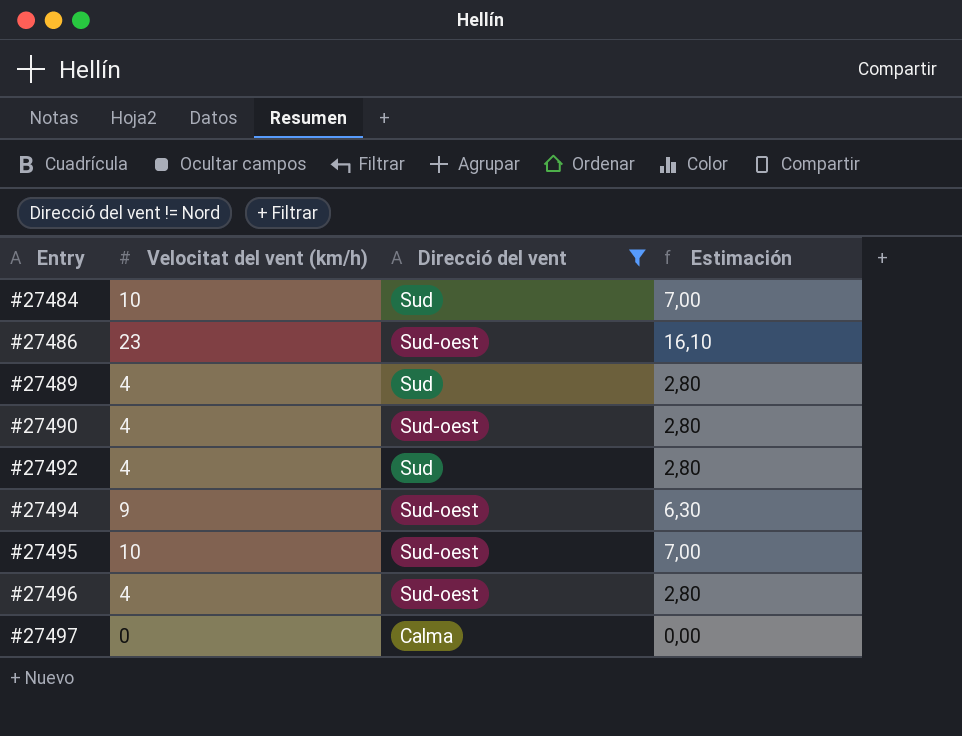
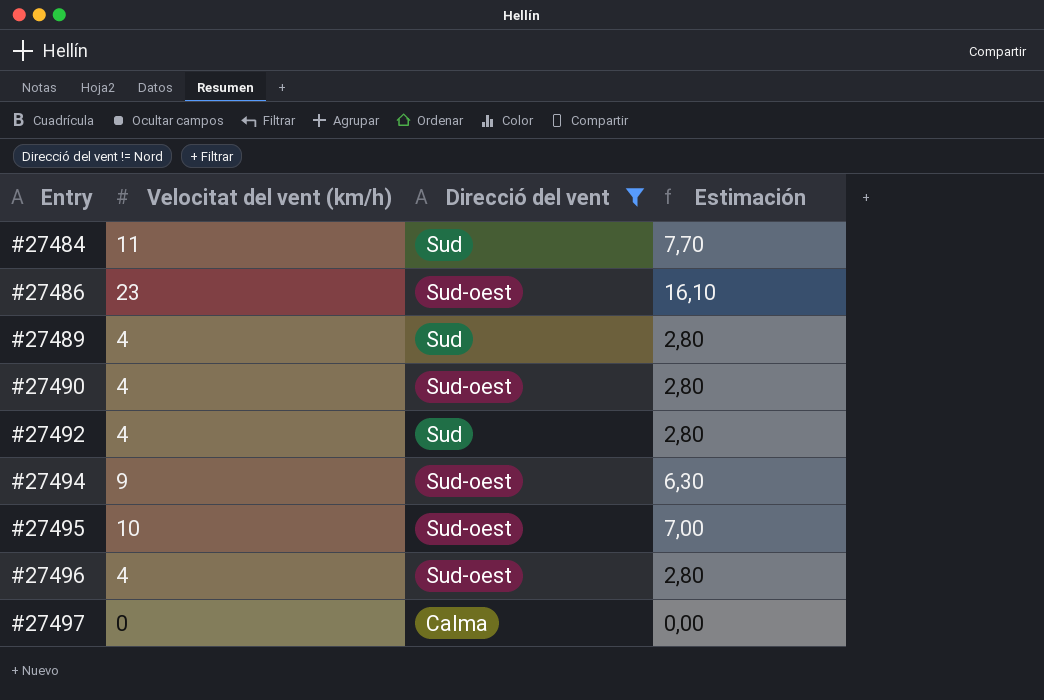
#27484 | Velocitat del vent (km/h): 10 -> 11
#27484 | Estimación: 7,00 -> 7,70

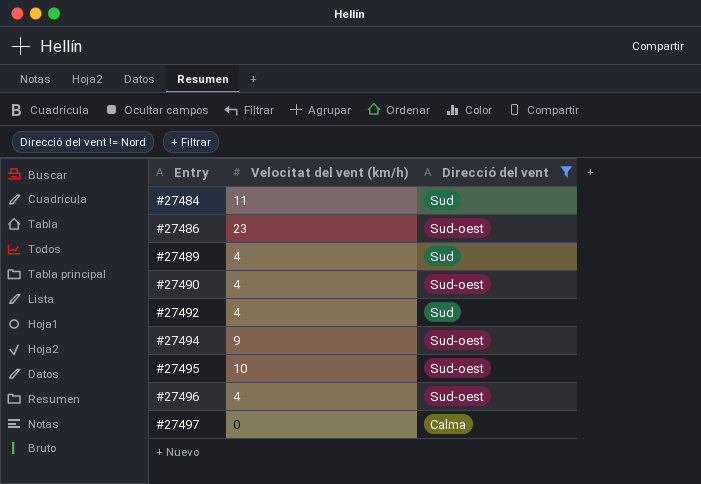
column Estimación | formula: [Velocitat del vent (km/h)] * 0,7 -> none

